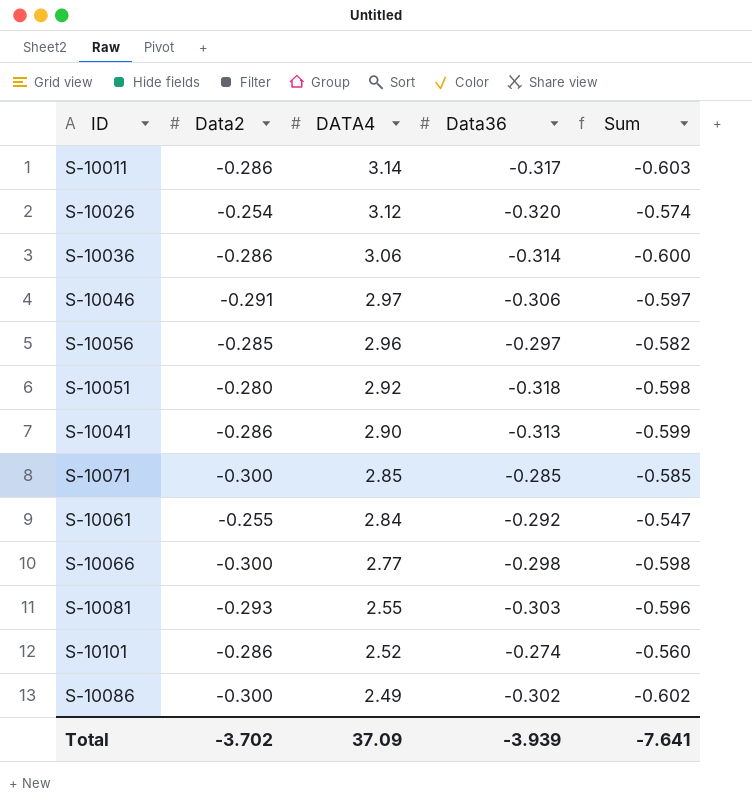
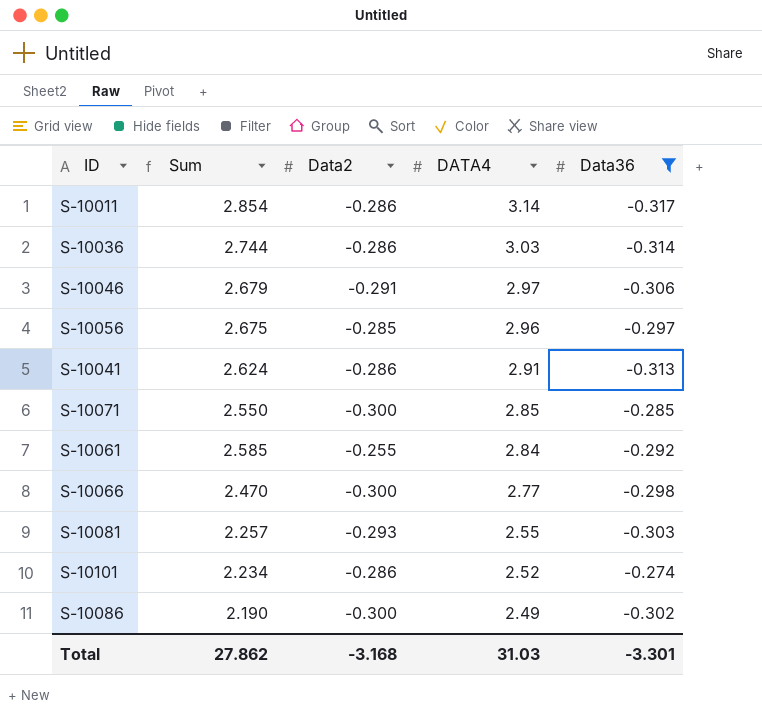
filter: none -> Data36 >= -0.317
column Sum | formula: [Data2] + [Data36] -> [Data2] + [DATA4]
column Sum | position: 5 -> 2
S-10036 | DATA4: 3.06 -> 3.03
S-10041 | DATA4: 2.90 -> 2.91
Total | Sum: -7.641 -> 27.862
Total | Data2: -3.702 -> -3.168
Total | DATA4: 37.09 -> 31.03
Total | Data36: -3.939 -> -3.301

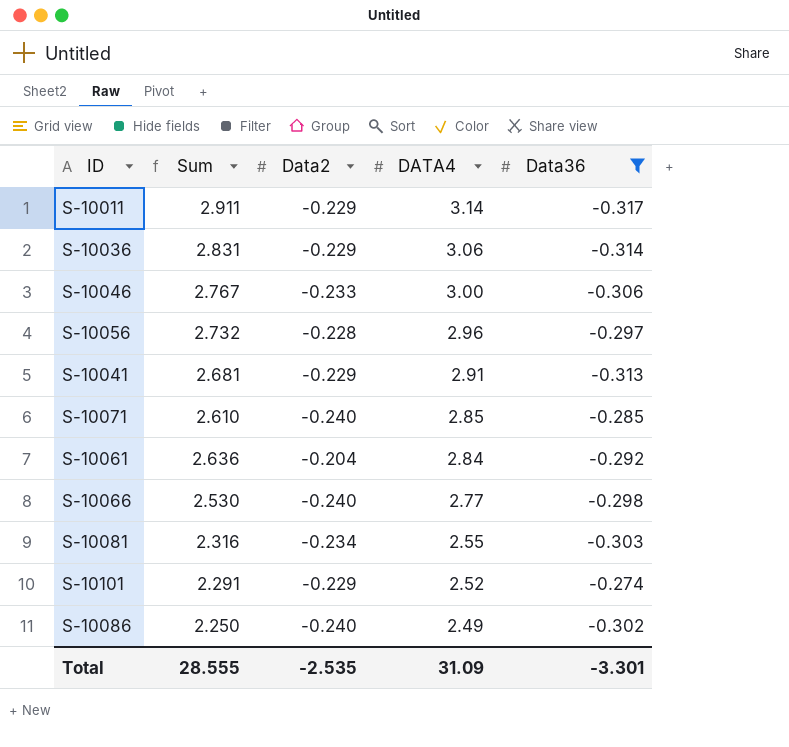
S-10011 | Sum: 2.854 -> 2.911
S-10011 | Data2: -0.286 -> -0.229
S-10036 | Sum: 2.744 -> 2.831
S-10036 | Data2: -0.286 -> -0.229
S-10036 | DATA4: 3.03 -> 3.06
S-10046 | Sum: 2.679 -> 2.767
S-10046 | Data2: -0.291 -> -0.233
S-10046 | DATA4: 2.97 -> 3.00
S-10056 | Sum: 2.675 -> 2.732
S-10056 | Data2: -0.285 -> -0.228
S-10041 | Sum: 2.624 -> 2.681
S-10041 | Data2: -0.286 -> -0.229
S-10071 | Sum: 2.550 -> 2.610
S-10071 | Data2: -0.300 -> -0.240
S-10061 | Sum: 2.585 -> 2.636
S-10061 | Data2: -0.255 -> -0.204
S-10066 | Sum: 2.470 -> 2.530
S-10066 | Data2: -0.300 -> -0.240
S-10081 | Sum: 2.257 -> 2.316
S-10081 | Data2: -0.293 -> -0.234
S-10101 | Sum: 2.234 -> 2.291
S-10101 | Data2: -0.286 -> -0.229
S-10086 | Sum: 2.190 -> 2.250
S-10086 | Data2: -0.300 -> -0.240
Total | Sum: 27.862 -> 28.555
Total | Data2: -3.168 -> -2.535
Total | DATA4: 31.03 -> 31.09

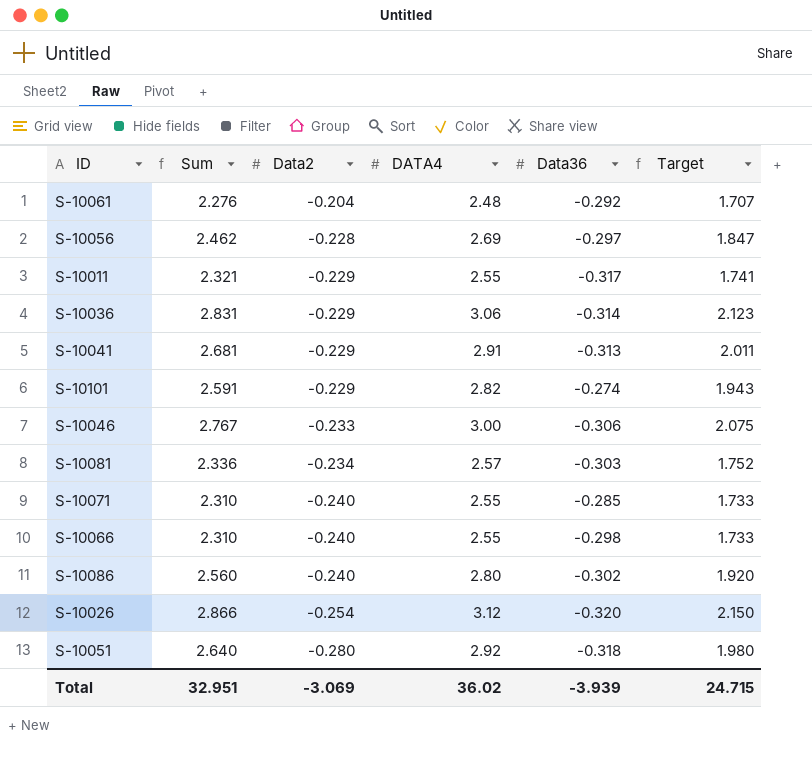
filter: Data36 >= -0.317 -> none
row order: DATA4 descending -> Data2 descending
column Target | formula: none -> [Sum] * 0.75
S-10061 | Sum: 2.636 -> 2.276
S-10061 | DATA4: 2.84 -> 2.48
S-10056 | Sum: 2.732 -> 2.462
S-10056 | DATA4: 2.96 -> 2.69
S-10011 | Sum: 2.911 -> 2.321
S-10011 | DATA4: 3.14 -> 2.55
S-10101 | Sum: 2.291 -> 2.591
S-10101 | DATA4: 2.52 -> 2.82
S-10081 | Sum: 2.316 -> 2.336
S-10081 | DATA4: 2.55 -> 2.57
S-10071 | Sum: 2.610 -> 2.310
S-10071 | DATA4: 2.85 -> 2.55
S-10066 | Sum: 2.530 -> 2.310
S-10066 | DATA4: 2.77 -> 2.55
S-10086 | Sum: 2.250 -> 2.560
S-10086 | DATA4: 2.49 -> 2.80
Total | Sum: 28.555 -> 32.951
Total | Data2: -2.535 -> -3.069
Total | DATA4: 31.09 -> 36.02
Total | Data36: -3.301 -> -3.939

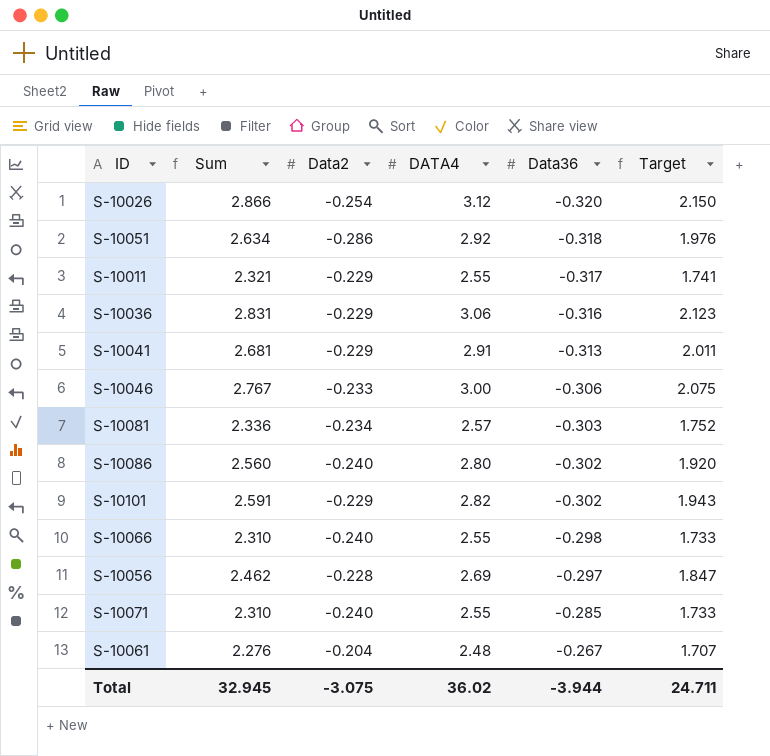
row order: Data2 descending -> Data36 ascending
S-10051 | Sum: 2.640 -> 2.634
S-10051 | Data2: -0.280 -> -0.286
S-10051 | Target: 1.980 -> 1.976
S-10036 | Data36: -0.314 -> -0.316
S-10101 | Data36: -0.274 -> -0.302
S-10061 | Data36: -0.292 -> -0.267
Total | Sum: 32.951 -> 32.945
Total | Data2: -3.069 -> -3.075
Total | Data36: -3.939 -> -3.944
Total | Target: 24.715 -> 24.711

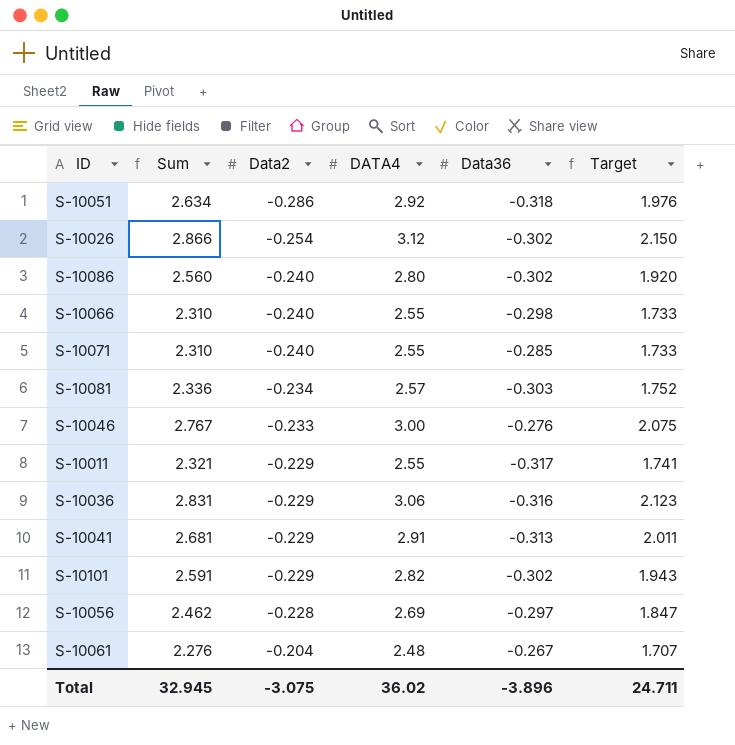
row order: Data36 ascending -> Data2 ascending
S-10026 | Data36: -0.320 -> -0.302
S-10046 | Data36: -0.306 -> -0.276
Total | Data36: -3.944 -> -3.896

